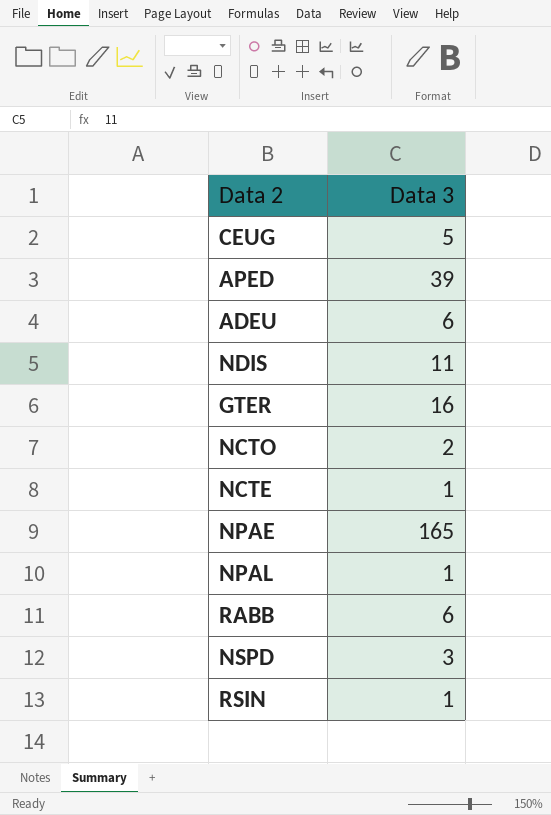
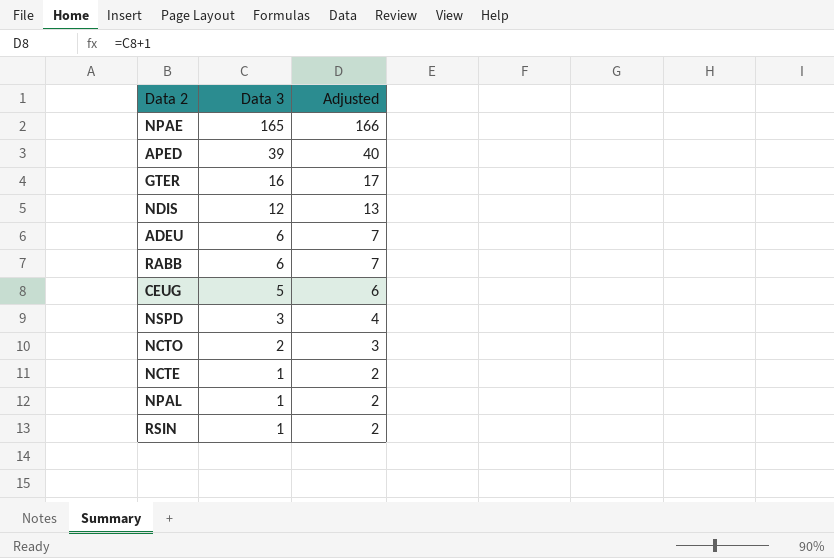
row order: none -> Data 3 descending
column Adjusted | formula: none -> [Data 3] + 1
NDIS | Data 3: 11 -> 12

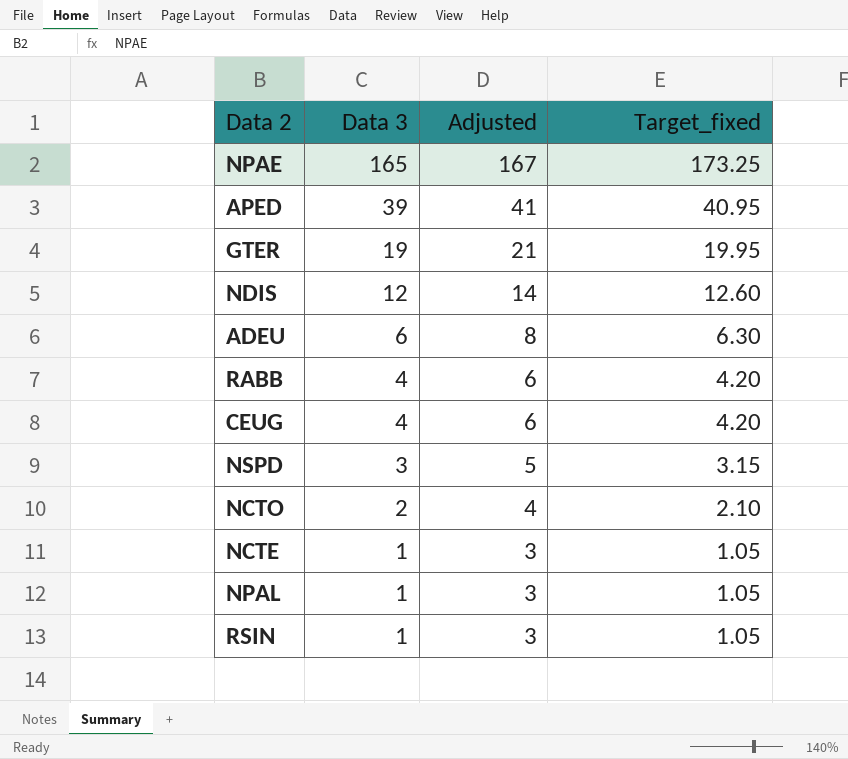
column Adjusted | formula: [Data 3] + 1 -> [Data 3] + 2
column Target_fixed | formula: none -> [Data 3] * 1.05
GTER | Data 3: 16 -> 19
RABB | Data 3: 6 -> 4
CEUG | Data 3: 5 -> 4

